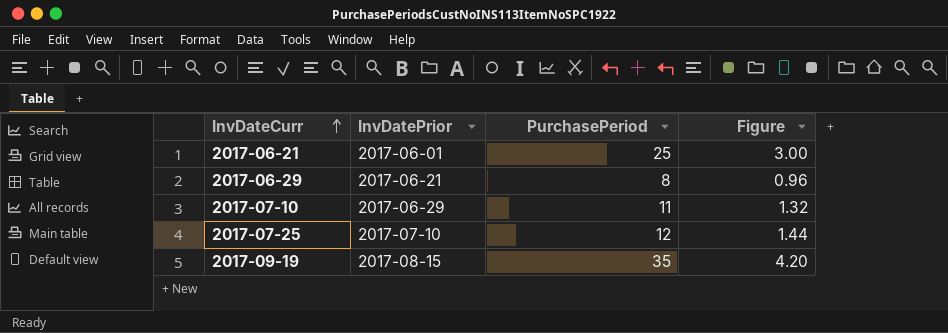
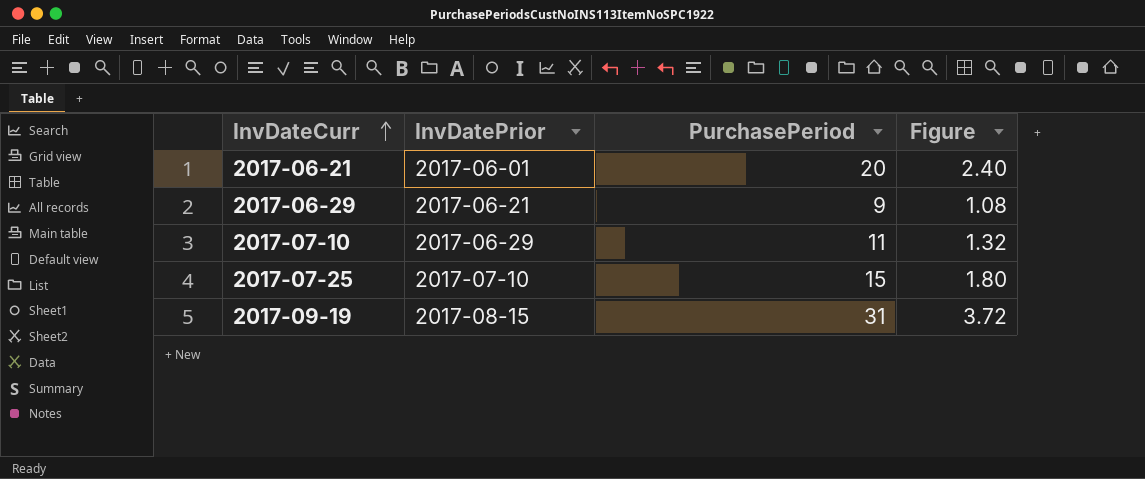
2017-06-21 | PurchasePeriod: 25 -> 20
2017-06-21 | Figure: 3.00 -> 2.40
2017-06-29 | PurchasePeriod: 8 -> 9
2017-06-29 | Figure: 0.96 -> 1.08
2017-07-25 | PurchasePeriod: 12 -> 15
2017-07-25 | Figure: 1.44 -> 1.80
2017-09-19 | PurchasePeriod: 35 -> 31
2017-09-19 | Figure: 4.20 -> 3.72

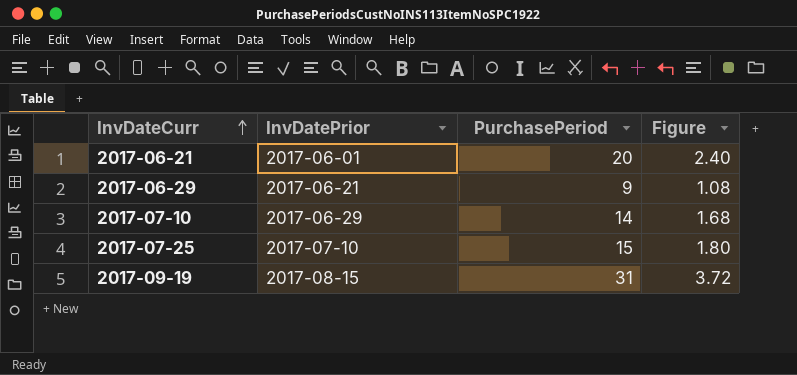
2017-07-10 | PurchasePeriod: 11 -> 14
2017-07-10 | Figure: 1.32 -> 1.68

